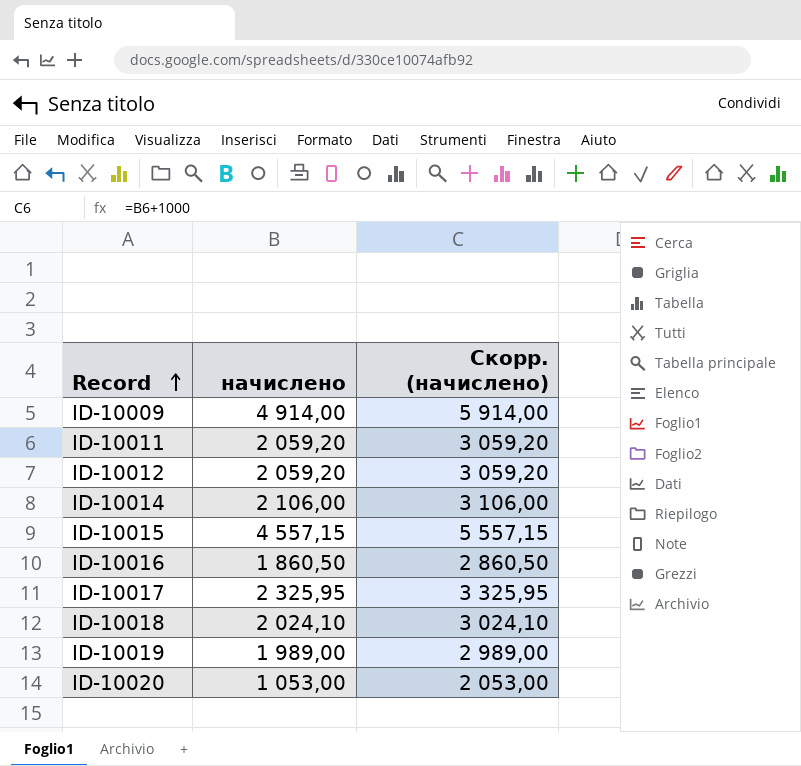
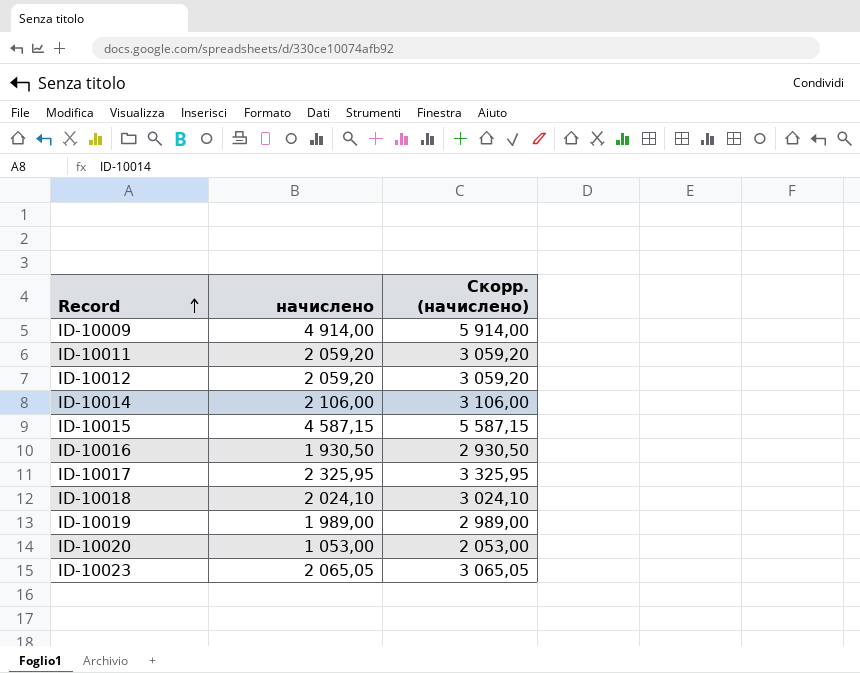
ID-10015 | начислено: 4 557,15 -> 4 587,15
ID-10015 | Скорр. (начислено): 5 557,15 -> 5 587,15
ID-10016 | начислено: 1 860,50 -> 1 930,50
ID-10016 | Скорр. (начислено): 2 860,50 -> 2 930,50
row ID-10023: none -> 2 065,05 | 3 065,05

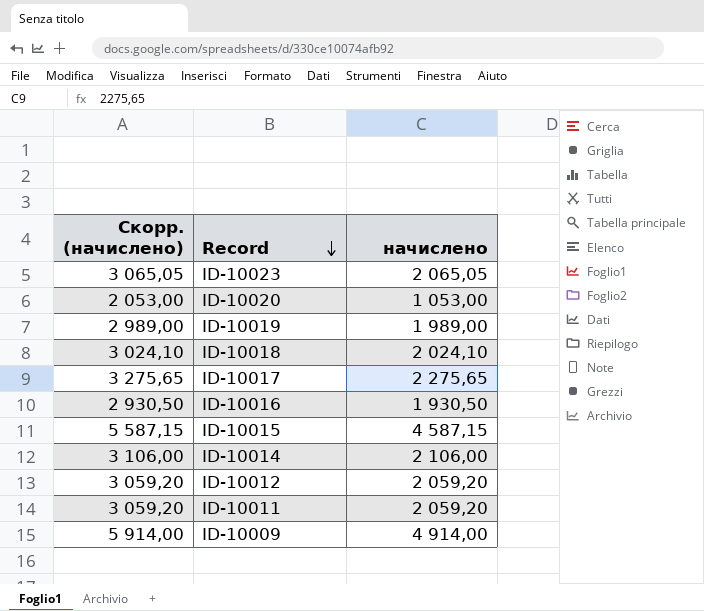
row order: Record ascending -> Record descending
column Скорр. (начислено) | position: 3 -> 1
ID-10017 | Скорр. (начислено): 3 325,95 -> 3 275,65
ID-10017 | начислено: 2 325,95 -> 2 275,65

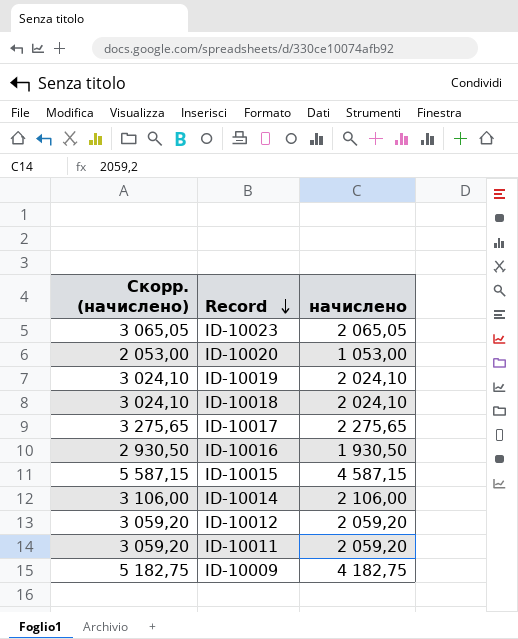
ID-10019 | Скорр. (начислено): 2 989,00 -> 3 024,10
ID-10019 | начислено: 1 989,00 -> 2 024,10
ID-10009 | Скорр. (начислено): 5 914,00 -> 5 182,75
ID-10009 | начислено: 4 914,00 -> 4 182,75

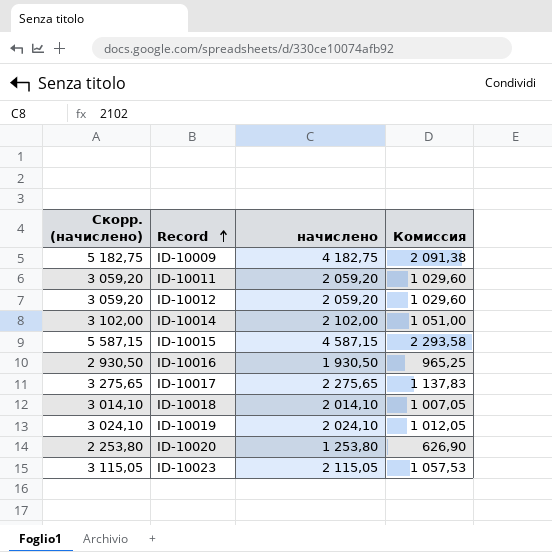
row order: Record descending -> Record ascending
column Комиссия | formula: none -> [начислено] * 0,5
ID-10014 | Скорр. (начислено): 3 106,00 -> 3 102,00
ID-10014 | начислено: 2 106,00 -> 2 102,00
ID-10018 | Скорр. (начислено): 3 024,10 -> 3 014,10
ID-10018 | начислено: 2 024,10 -> 2 014,10
ID-10020 | Скорр. (начислено): 2 053,00 -> 2 253,80
ID-10020 | начислено: 1 053,00 -> 1 253,80
ID-10023 | Скорр. (начислено): 3 065,05 -> 3 115,05
ID-10023 | начислено: 2 065,05 -> 2 115,05

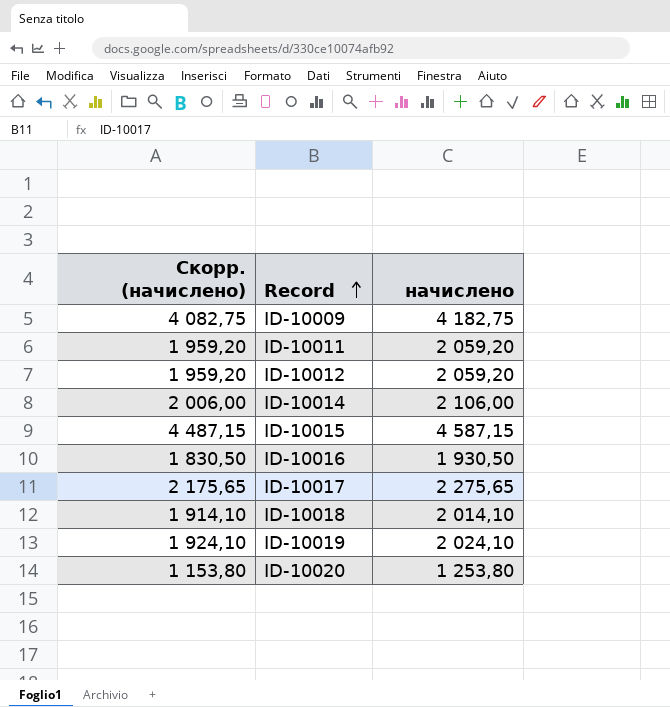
column Комиссия | formula: [начислено] * 0,5 -> none
column Скорр. (начислено) | formula: [начислено] + 1000 -> [начислено] - 100
row ID-10023: 3 115,05 | 2 115,05 | 1 057,53 -> none
ID-10014 | начислено: 2 102,00 -> 2 106,00

